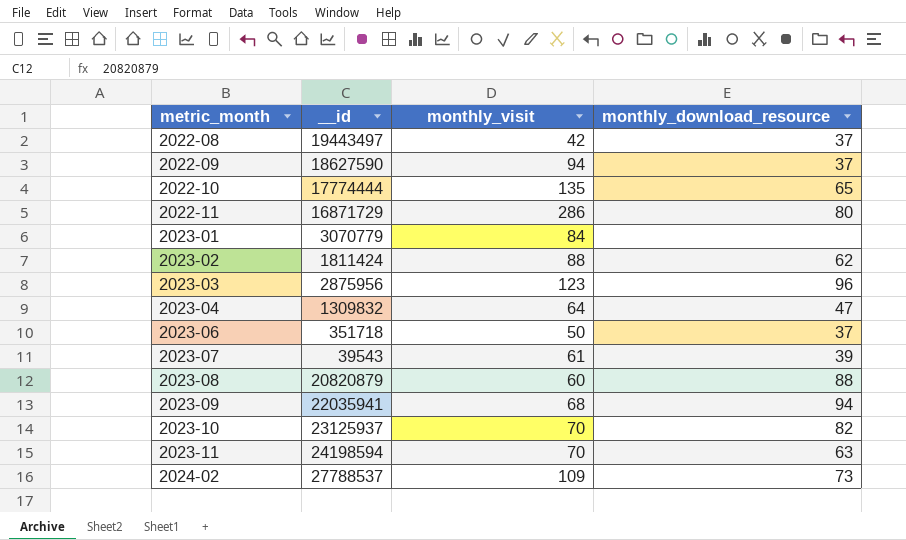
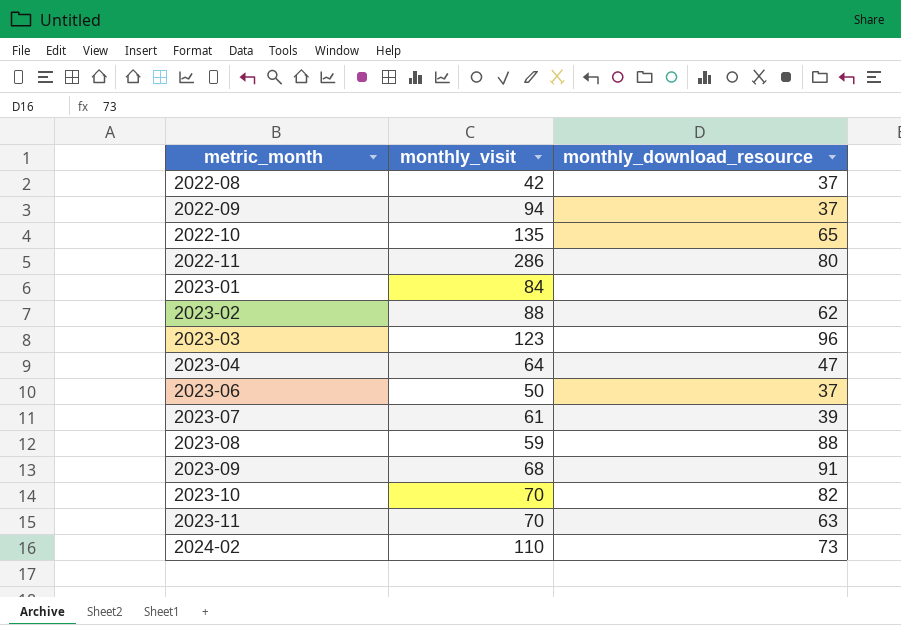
column __id | position: 2 -> none
2023-08 | monthly_visit: 60 -> 59
2023-09 | monthly_download_resource: 94 -> 91
2024-02 | monthly_visit: 109 -> 110

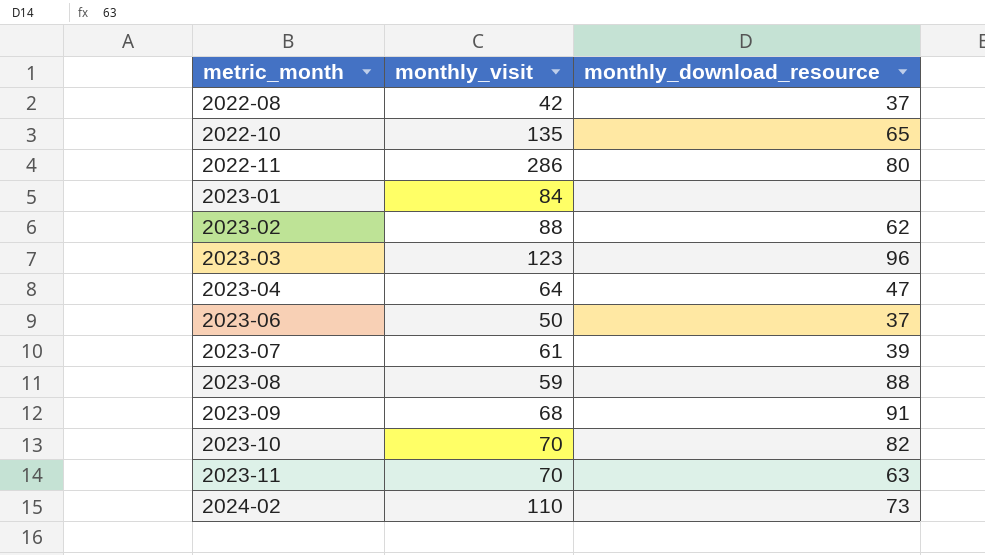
row 2022-09: 94 | 37 -> none

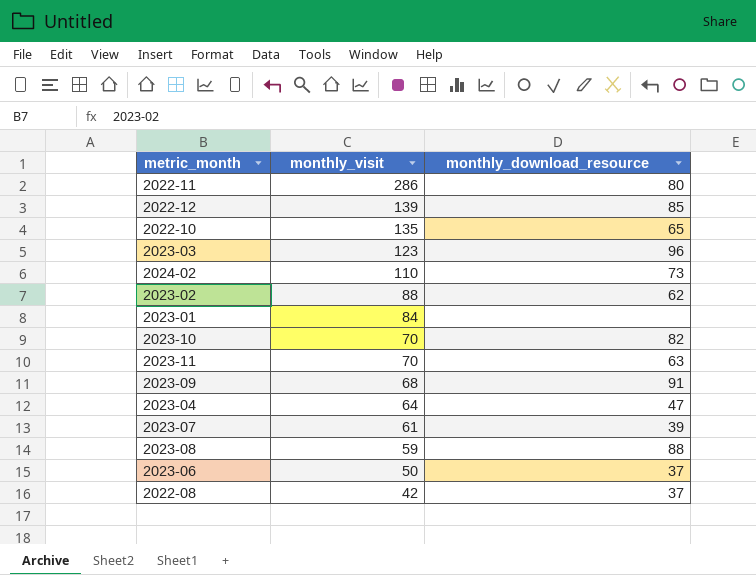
row order: metric_month ascending -> monthly_visit descending
row 2022-12: none -> 139 | 85

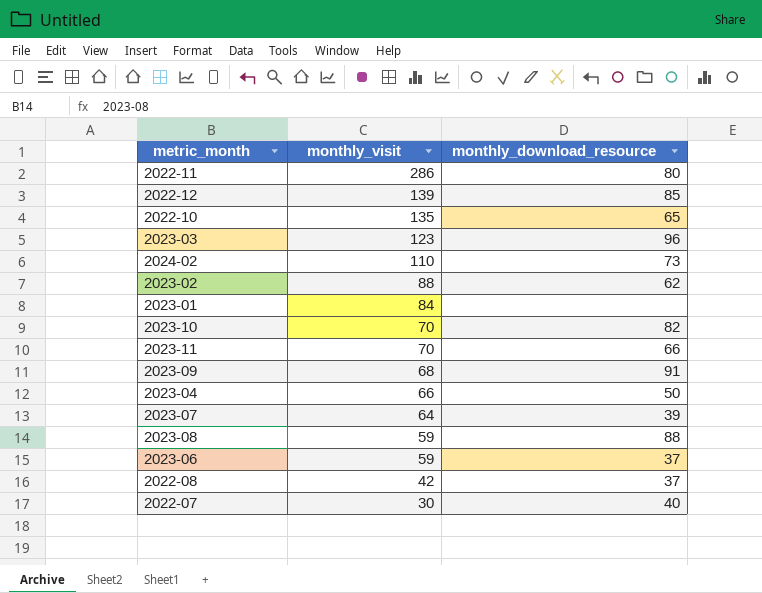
2023-11 | monthly_download_resource: 63 -> 66
2023-04 | monthly_visit: 64 -> 66
2023-04 | monthly_download_resource: 47 -> 50
2023-07 | monthly_visit: 61 -> 64
2023-06 | monthly_visit: 50 -> 59
row 2022-07: none -> 30 | 40

